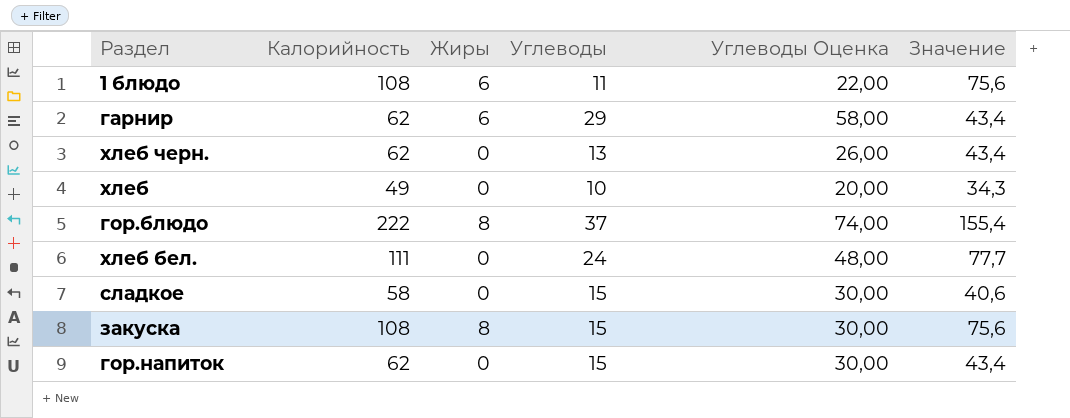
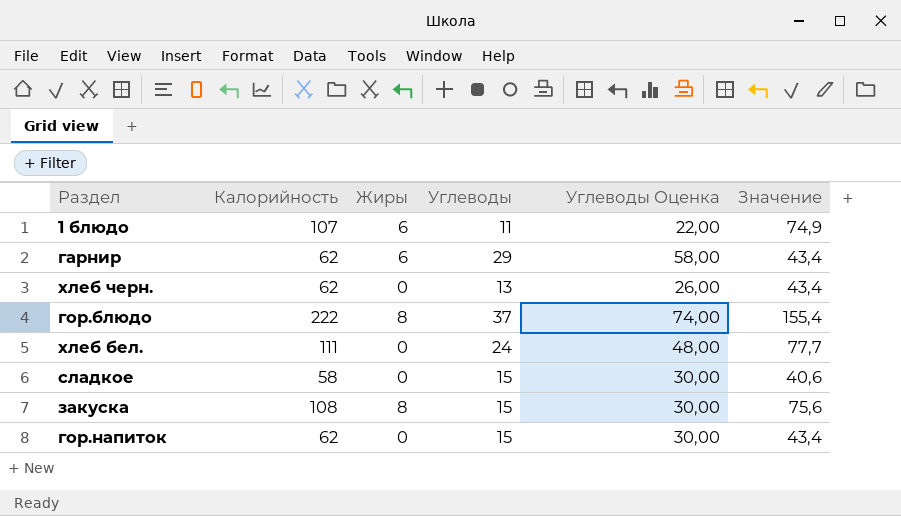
row хлеб: 49 | 0 | 10 | 20,00 | 34,3 -> none
1 блюдо | Калорийность: 108 -> 107
1 блюдо | Значение: 75,6 -> 74,9

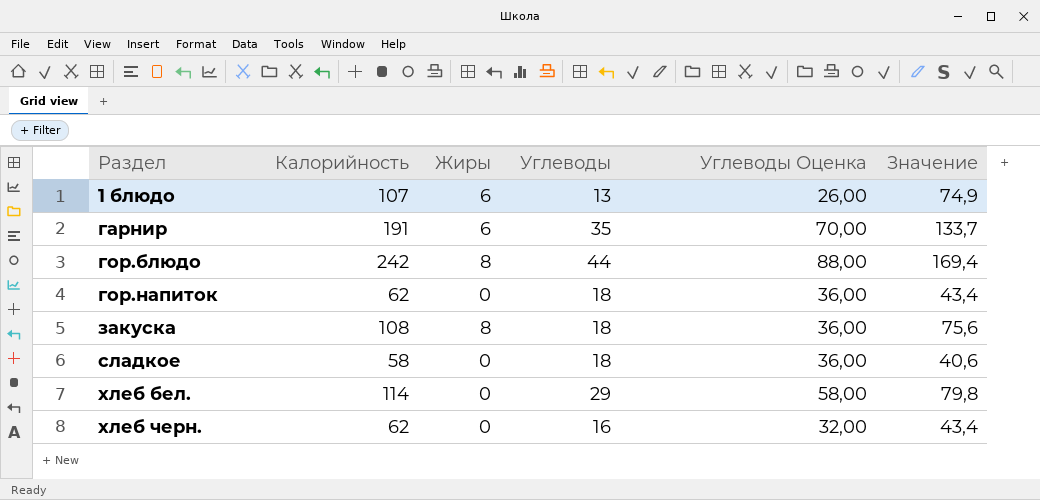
row order: none -> Раздел ascending
1 блюдо | Углеводы: 11 -> 13
1 блюдо | Углеводы Оценка: 22,00 -> 26,00
гарнир | Калорийность: 62 -> 191
гарнир | Углеводы: 29 -> 35
гарнир | Углеводы Оценка: 58,00 -> 70,00
гарнир | Значение: 43,4 -> 133,7
гор.блюдо | Калорийность: 222 -> 242
гор.блюдо | Углеводы: 37 -> 44
гор.блюдо | Углеводы Оценка: 74,00 -> 88,00
гор.блюдо | Значение: 155,4 -> 169,4
гор.напиток | Углеводы: 15 -> 18
гор.напиток | Углеводы Оценка: 30,00 -> 36,00
закуска | Углеводы: 15 -> 18
закуска | Углеводы Оценка: 30,00 -> 36,00
сладкое | Углеводы: 15 -> 18
сладкое | Углеводы Оценка: 30,00 -> 36,00
хлеб бел. | Калорийность: 111 -> 114
хлеб бел. | Углеводы: 24 -> 29
хлеб бел. | Углеводы Оценка: 48,00 -> 58,00
хлеб бел. | Значение: 77,7 -> 79,8
хлеб черн. | Углеводы: 13 -> 16
хлеб черн. | Углеводы Оценка: 26,00 -> 32,00

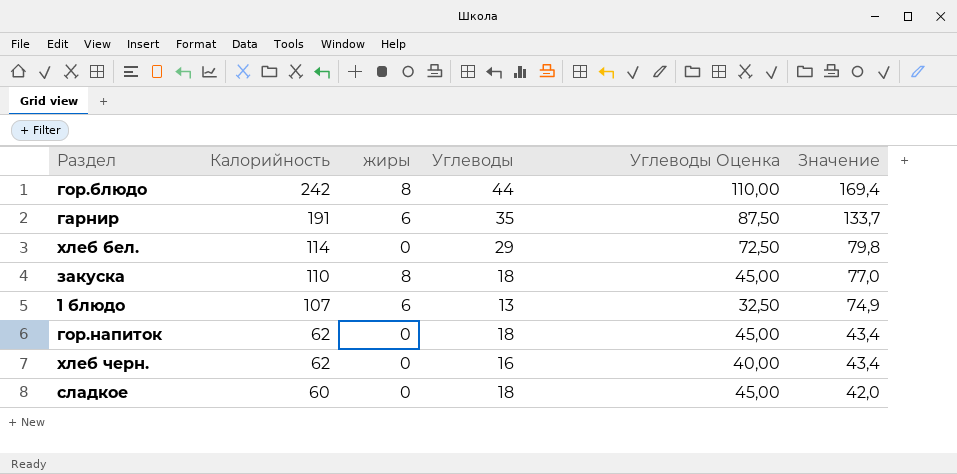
row order: Раздел ascending -> Калорийность descending
column name: Жиры -> жиры
column Углеводы Оценка | formula: [Углеводы] * 2 -> [Углеводы] * 2,5
закуска | Калорийность: 108 -> 110
закуска | Значение: 75,6 -> 77,0
сладкое | Калорийность: 58 -> 60
сладкое | Значение: 40,6 -> 42,0

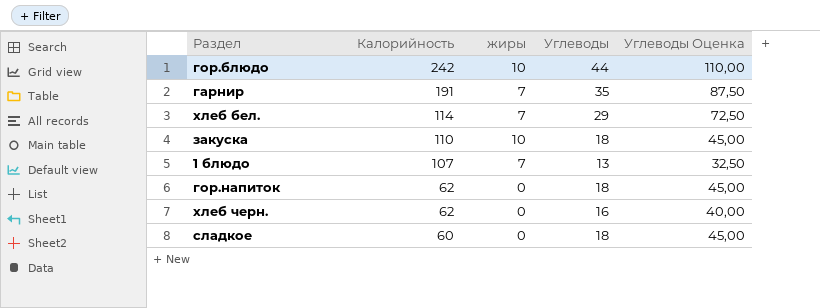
column Значение | formula: [Калорийность] * 0,7 -> none
гор.блюдо | жиры: 8 -> 10
гарнир | жиры: 6 -> 7
хлеб бел. | жиры: 0 -> 7
закуска | жиры: 8 -> 10
1 блюдо | жиры: 6 -> 7

